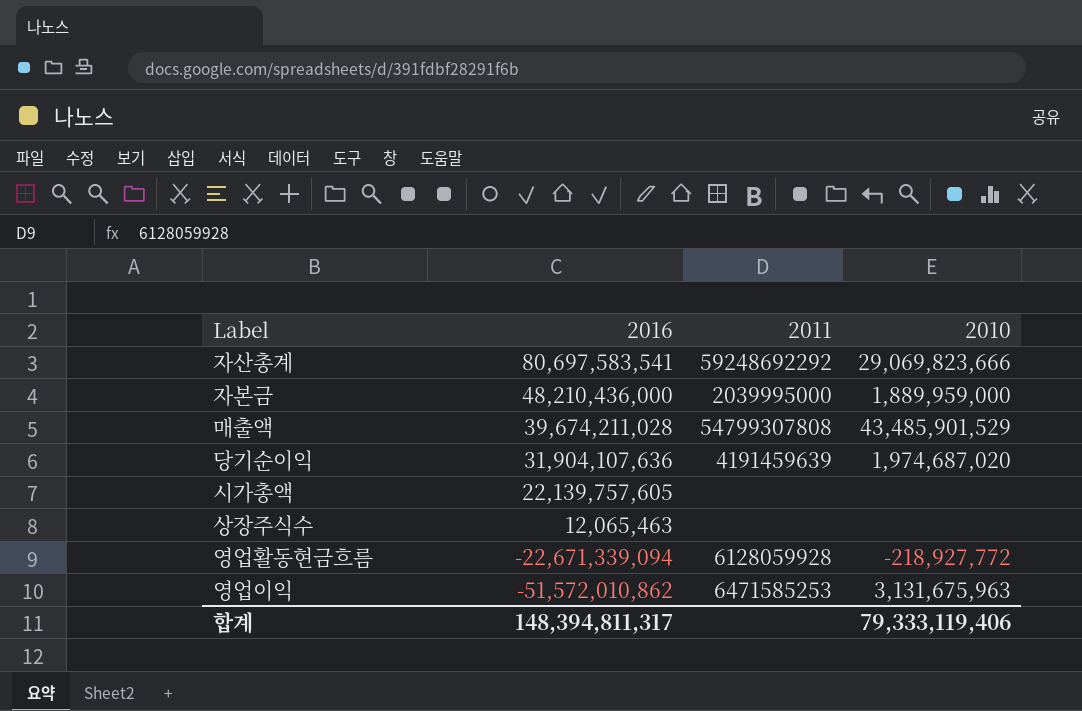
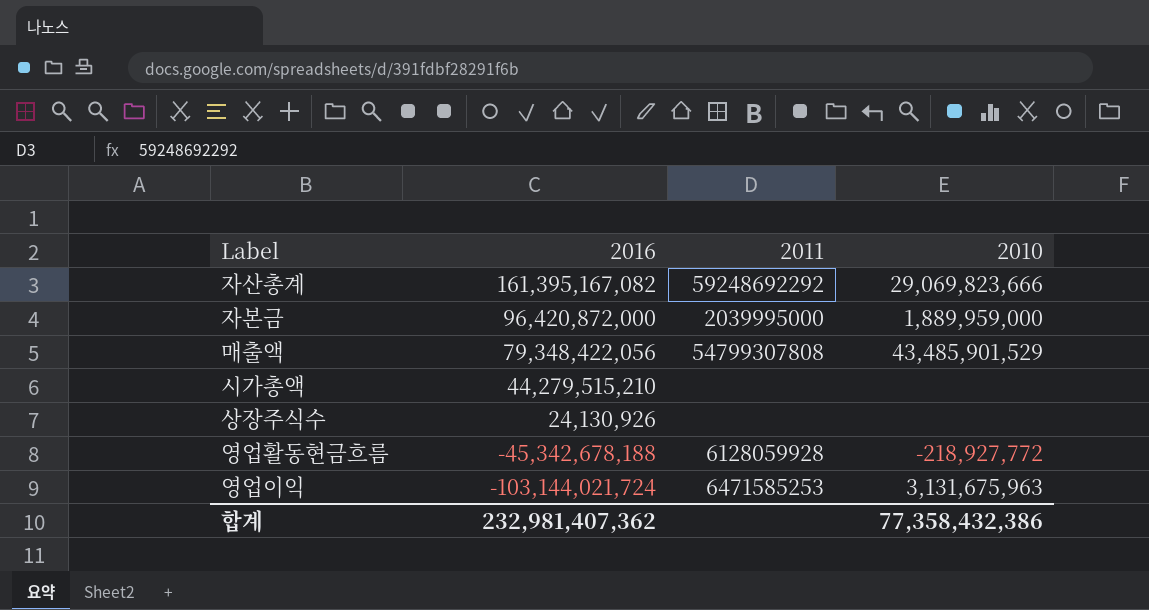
row 당기순이익: 31,904,107,636 | 4191459639 | 1,974,687,020 -> none
자산총계 | 2016: 80,697,583,541 -> 161,395,167,082
자본금 | 2016: 48,210,436,000 -> 96,420,872,000
매출액 | 2016: 39,674,211,028 -> 79,348,422,056
시가총액 | 2016: 22,139,757,605 -> 44,279,515,210
상장주식수 | 2016: 12,065,463 -> 24,130,926
영업활동현금흐름 | 2016: -22,671,339,094 -> -45,342,678,188
영업이익 | 2016: -51,572,010,862 -> -103,144,021,724
합계 | 2016: 148,394,811,317 -> 232,981,407,362
합계 | 2010: 79,333,119,406 -> 77,358,432,386

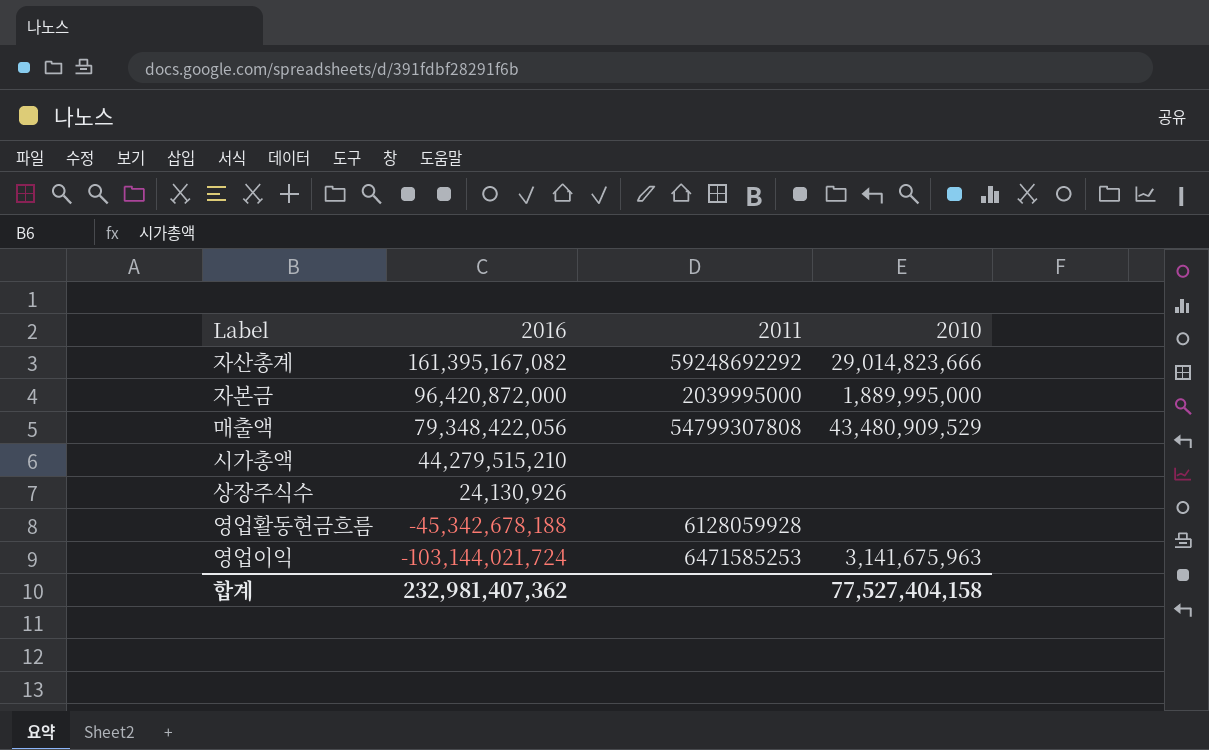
자산총계 | 2010: 29,069,823,666 -> 29,014,823,666
자본금 | 2010: 1,889,959,000 -> 1,889,995,000
매출액 | 2010: 43,485,901,529 -> 43,480,909,529
영업활동현금흐름 | 2010: -218,927,772 -> none
영업이익 | 2010: 3,131,675,963 -> 3,141,675,963
합계 | 2010: 77,358,432,386 -> 77,527,404,158

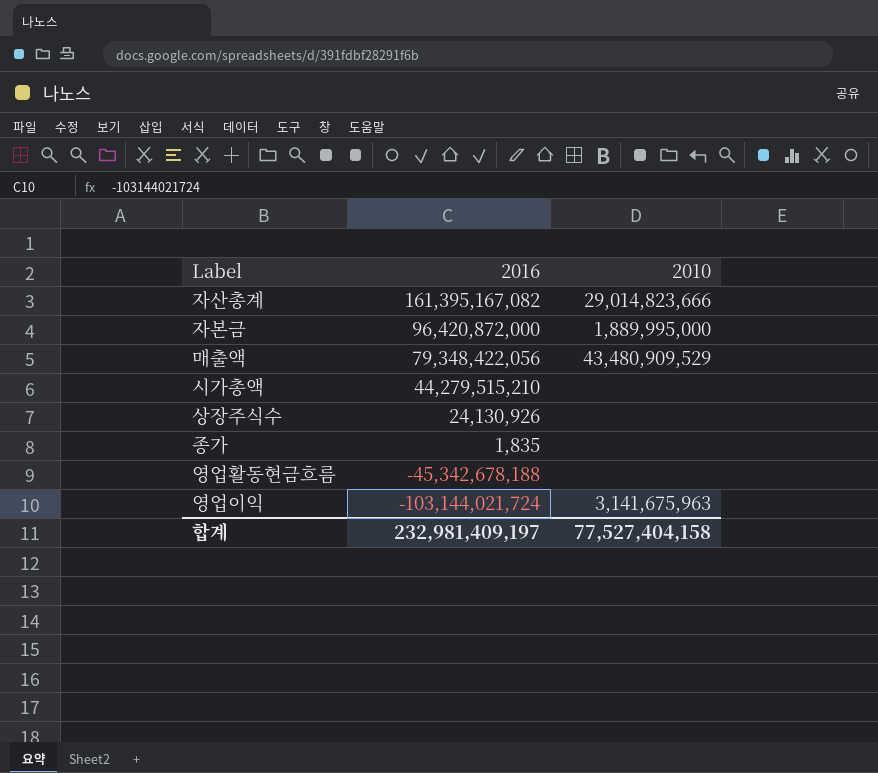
column 2011 | position: 3 -> none
row 종가: none -> 1,835 | none
합계 | 2016: 232,981,407,362 -> 232,981,409,197

